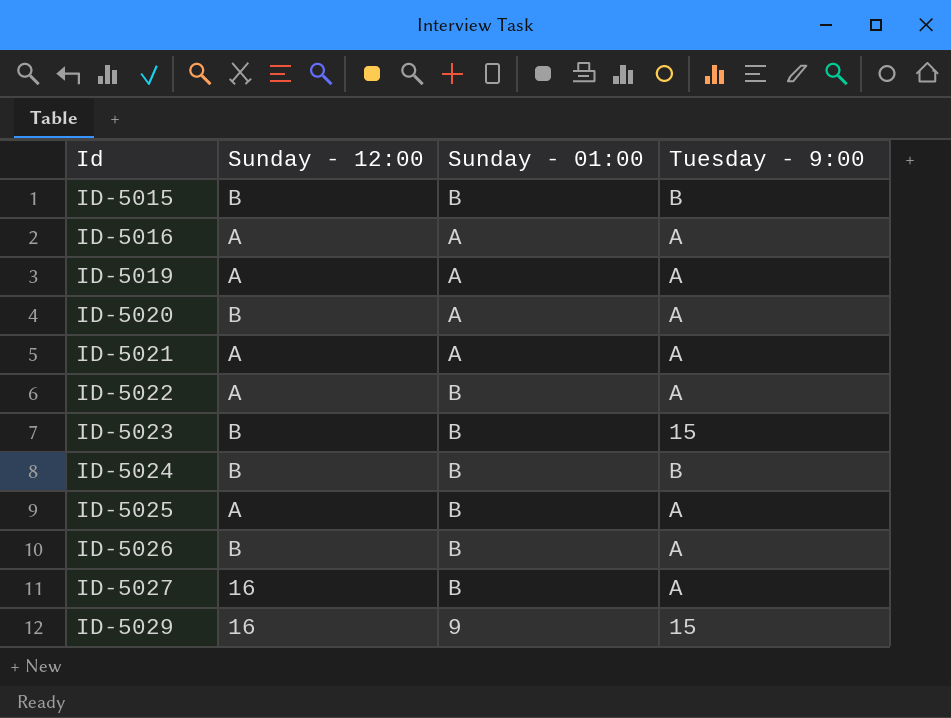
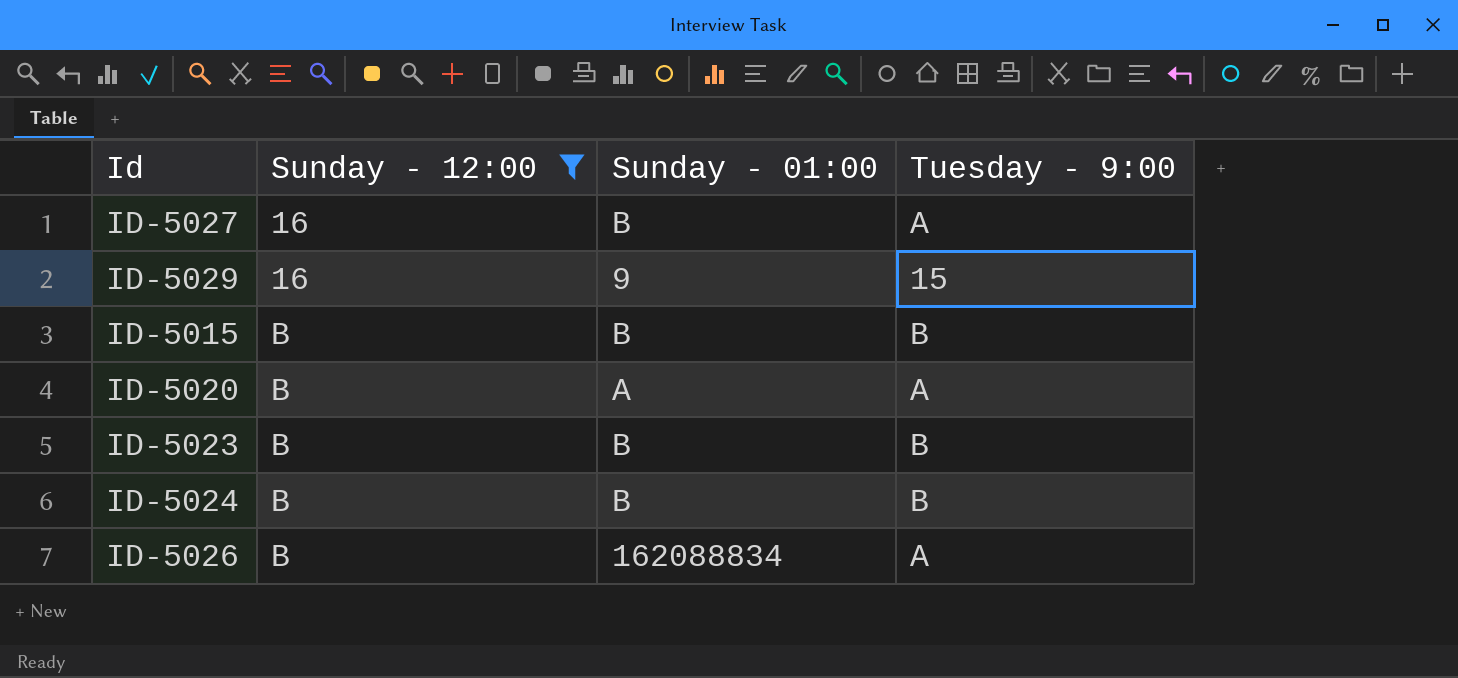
filter: none -> Sunday - 12:00 != A
row order: Id ascending -> Sunday - 12:00 ascending
ID-5023 | Tuesday - 9:00: 15 -> B
ID-5026 | Sunday - 01:00: B -> 162088834

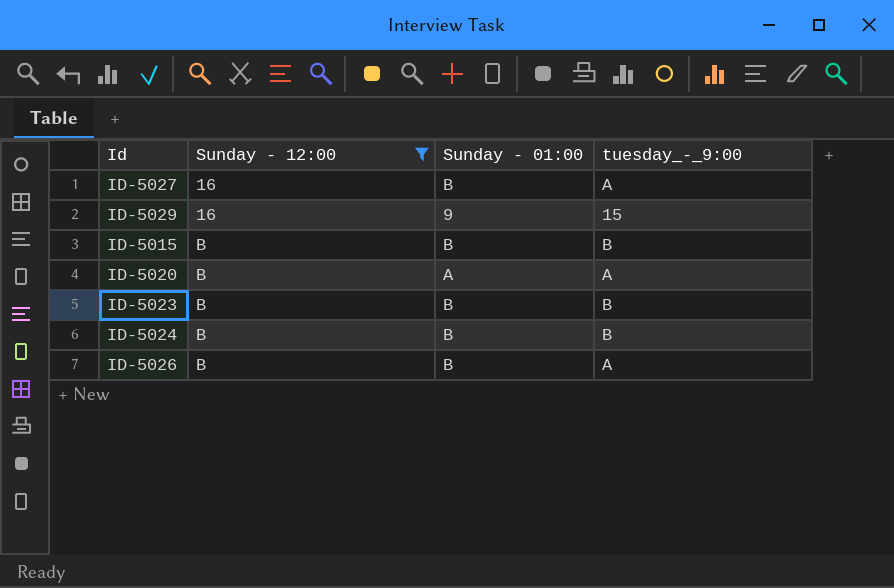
column name: Tuesday - 9:00 -> tuesday_-_9:00
ID-5026 | Sunday - 01:00: 162088834 -> B

